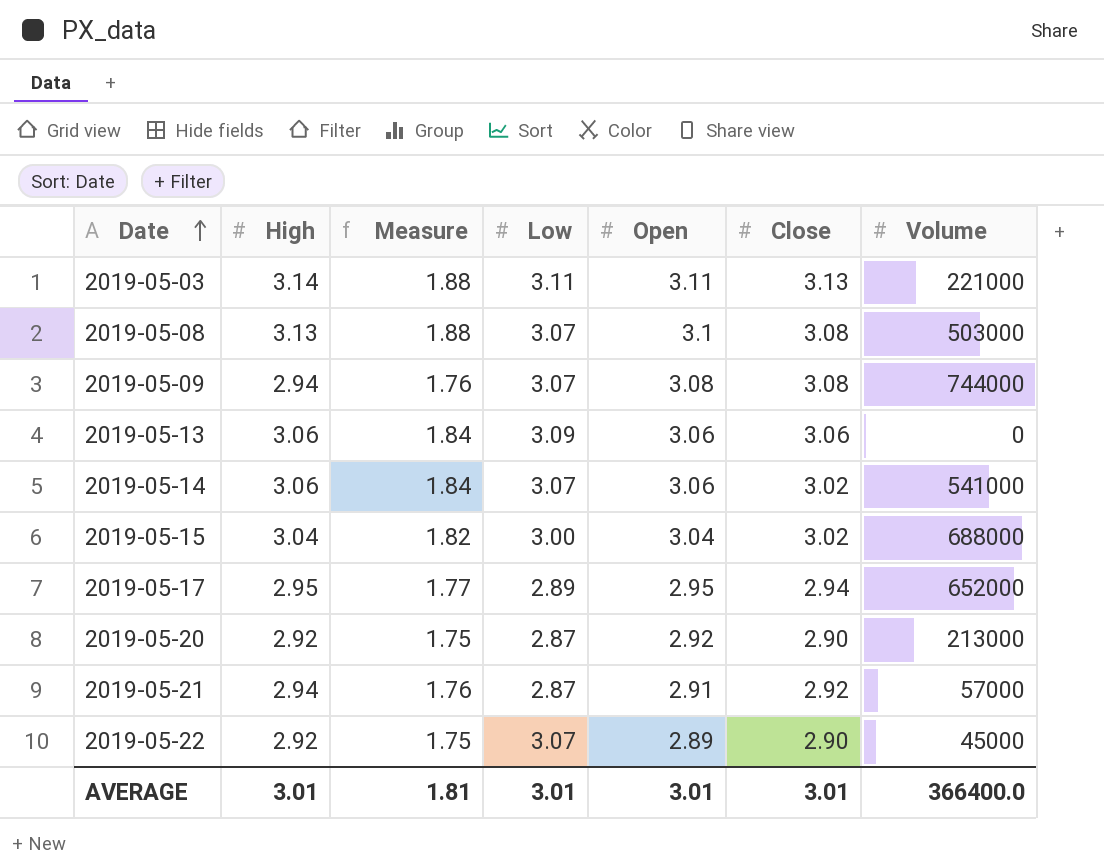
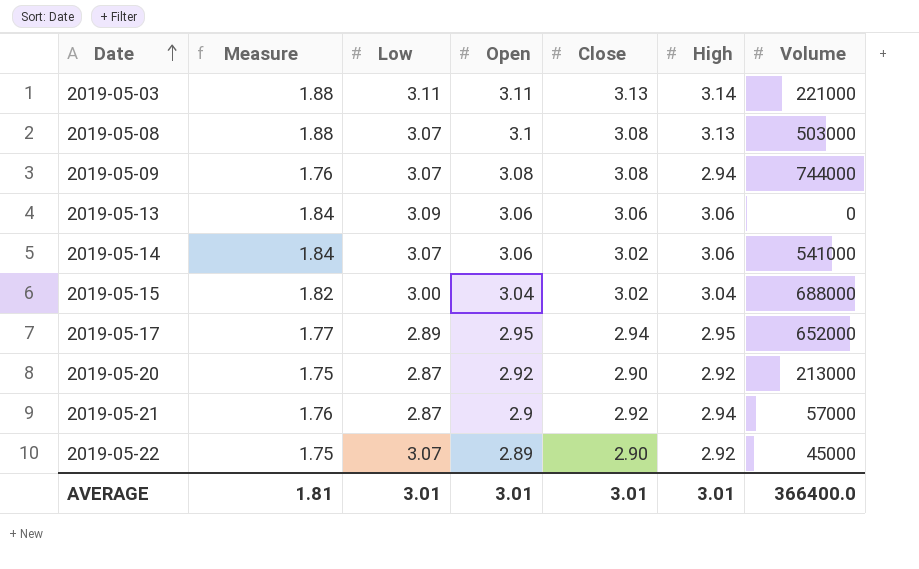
column High | position: 2 -> 6
2019-05-21 | Open: 2.91 -> 2.9

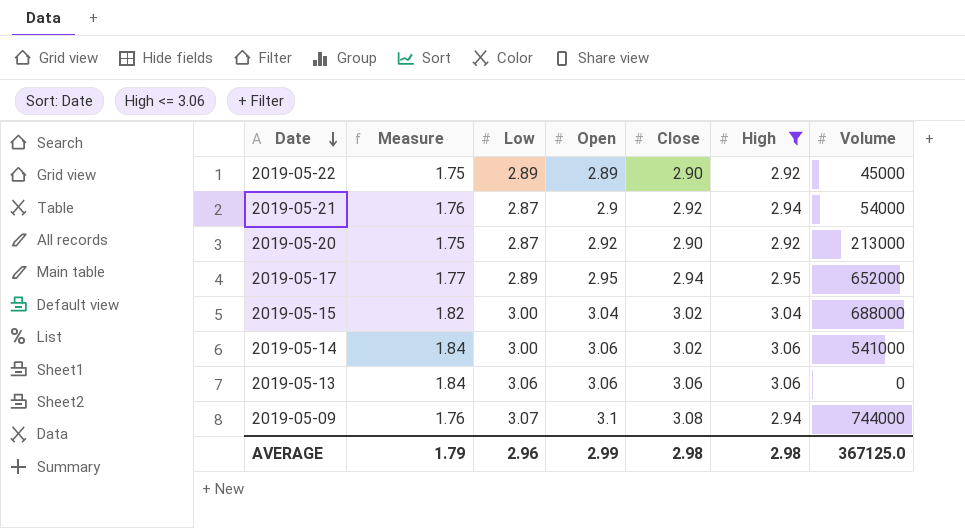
filter: none -> High <= 3.06
row order: Date ascending -> Date descending
2019-05-22 | Low: 3.07 -> 2.89
2019-05-21 | Volume: 57000 -> 54000
2019-05-14 | Low: 3.07 -> 3.00
2019-05-13 | Low: 3.09 -> 3.06
2019-05-09 | Open: 3.08 -> 3.1
AVERAGE | Measure: 1.81 -> 1.79
AVERAGE | Low: 3.01 -> 2.96
AVERAGE | Open: 3.01 -> 2.99
AVERAGE | Close: 3.01 -> 2.98
AVERAGE | High: 3.01 -> 2.98
AVERAGE | Volume: 366400.0 -> 367125.0

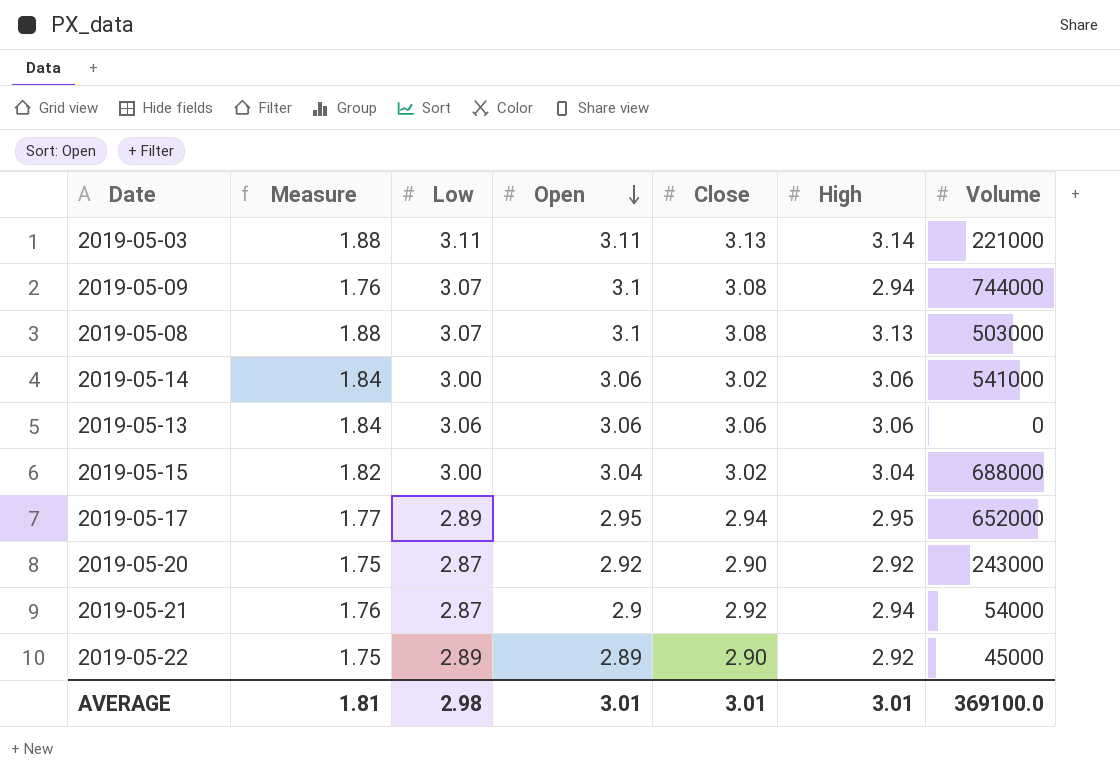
filter: High <= 3.06 -> none
row order: Date descending -> Open descending
2019-05-20 | Volume: 213000 -> 243000
AVERAGE | Measure: 1.79 -> 1.81
AVERAGE | Low: 2.96 -> 2.98
AVERAGE | Open: 2.99 -> 3.01
AVERAGE | Close: 2.98 -> 3.01
AVERAGE | High: 2.98 -> 3.01
AVERAGE | Volume: 367125.0 -> 369100.0

